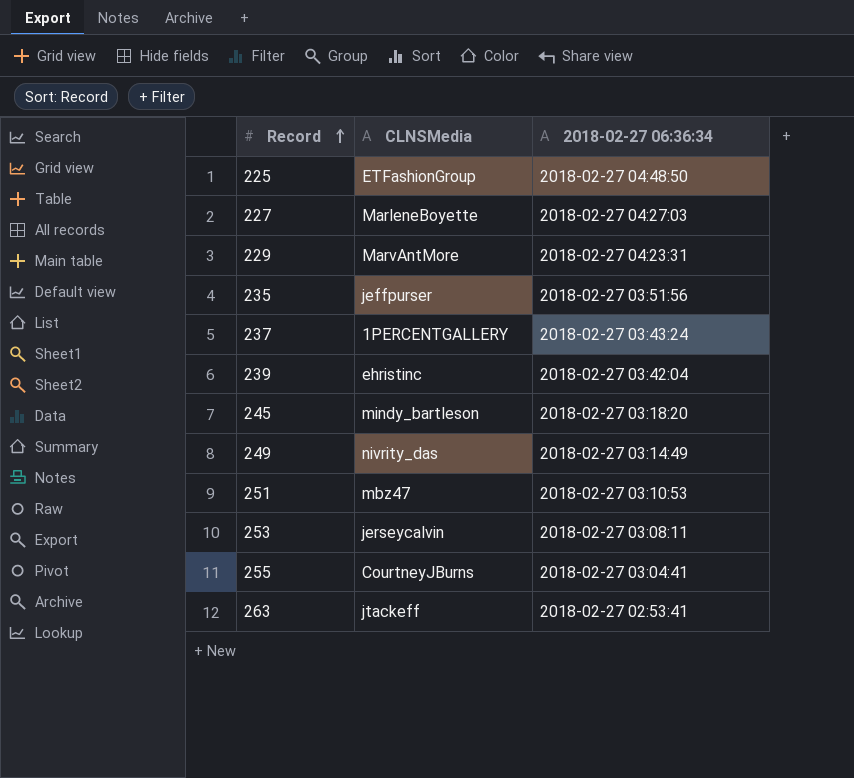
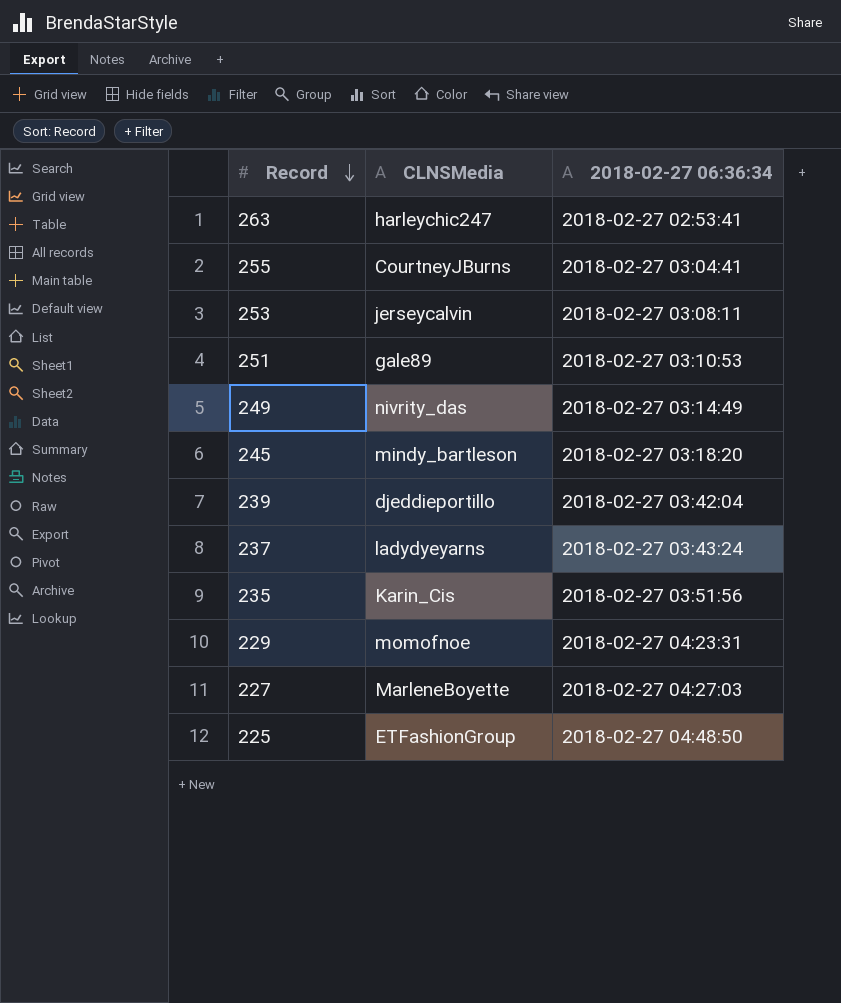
row order: Record ascending -> Record descending
263 | CLNSMedia: jtackeff -> harleychic247
251 | CLNSMedia: mbz47 -> gale89
239 | CLNSMedia: ehristinc -> djeddieportillo
237 | CLNSMedia: 1PERCENTGALLERY -> ladydyeyarns
235 | CLNSMedia: jeffpurser -> Karin_Cis
229 | CLNSMedia: MarvAntMore -> momofnoe

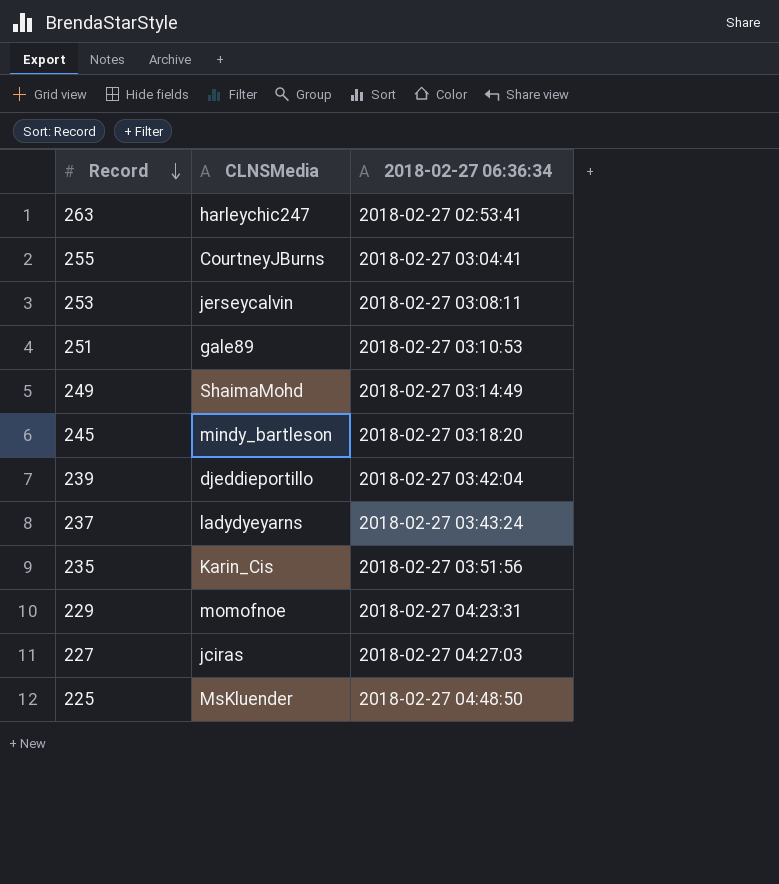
249 | CLNSMedia: nivrity_das -> ShaimaMohd
227 | CLNSMedia: MarleneBoyette -> jciras
225 | CLNSMedia: ETFashionGroup -> MsKluender

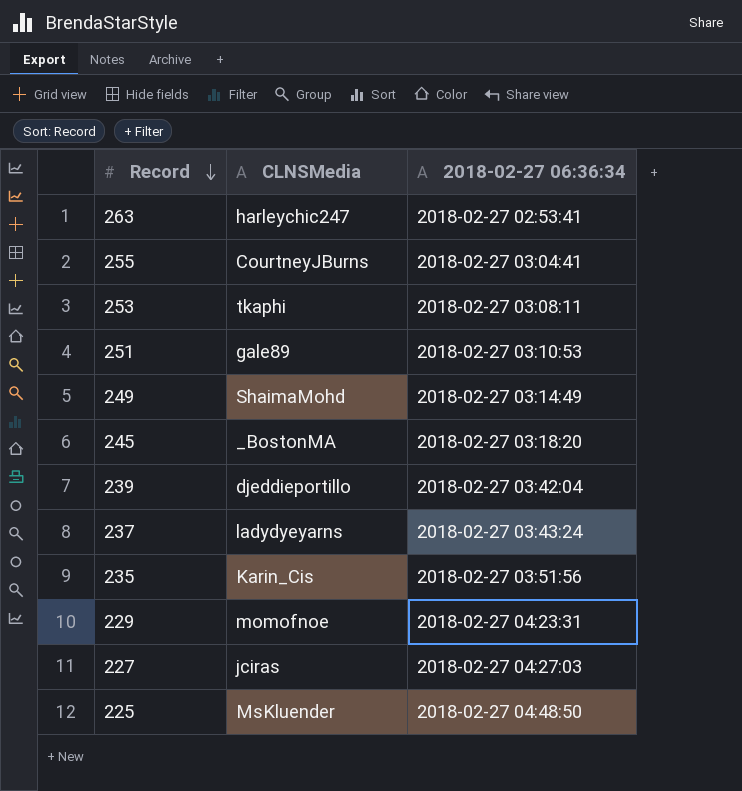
253 | CLNSMedia: jerseycalvin -> tkaphi
245 | CLNSMedia: mindy_bartleson -> _BostonMA

